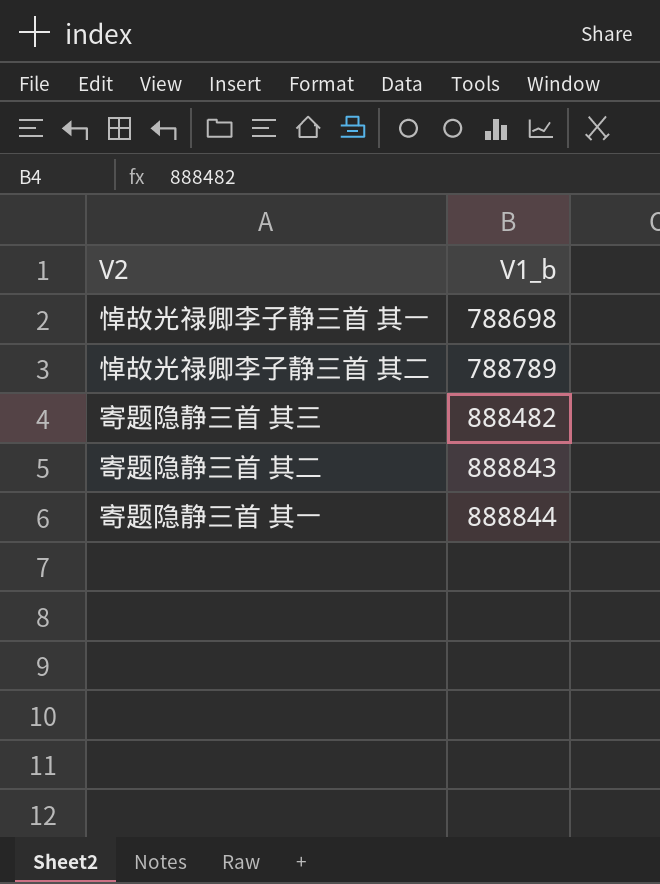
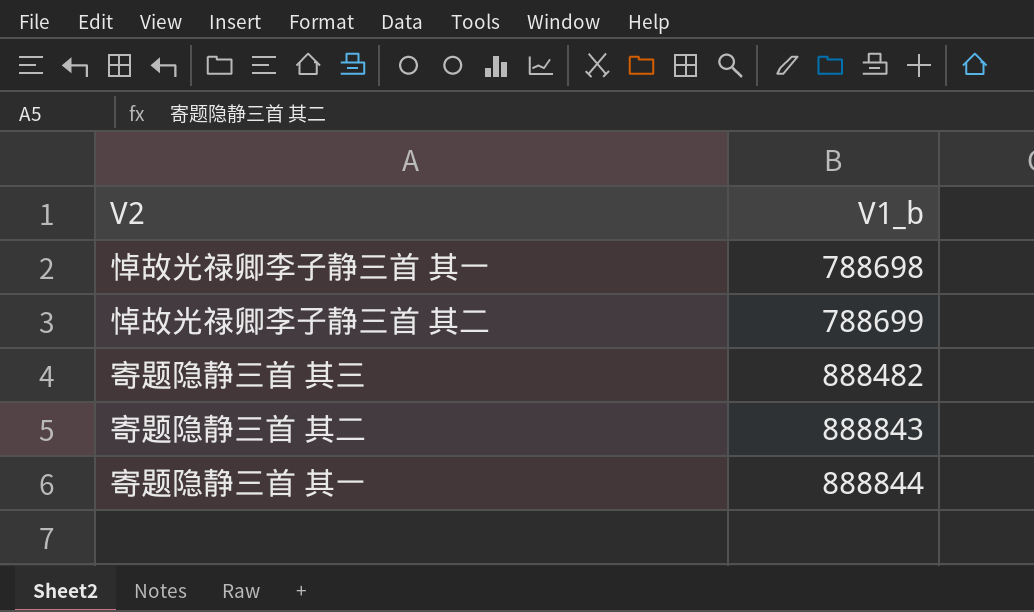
悼故光禄卿李子静三首 其二 | V1_b: 788789 -> 788699

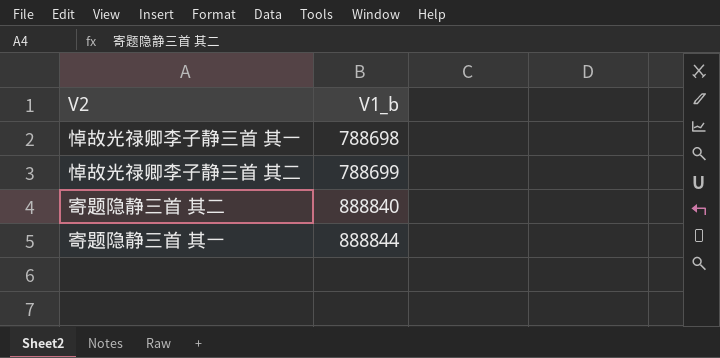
row 寄题隐静三首 其三: 888482 -> none
寄题隐静三首 其二 | V1_b: 888843 -> 888840

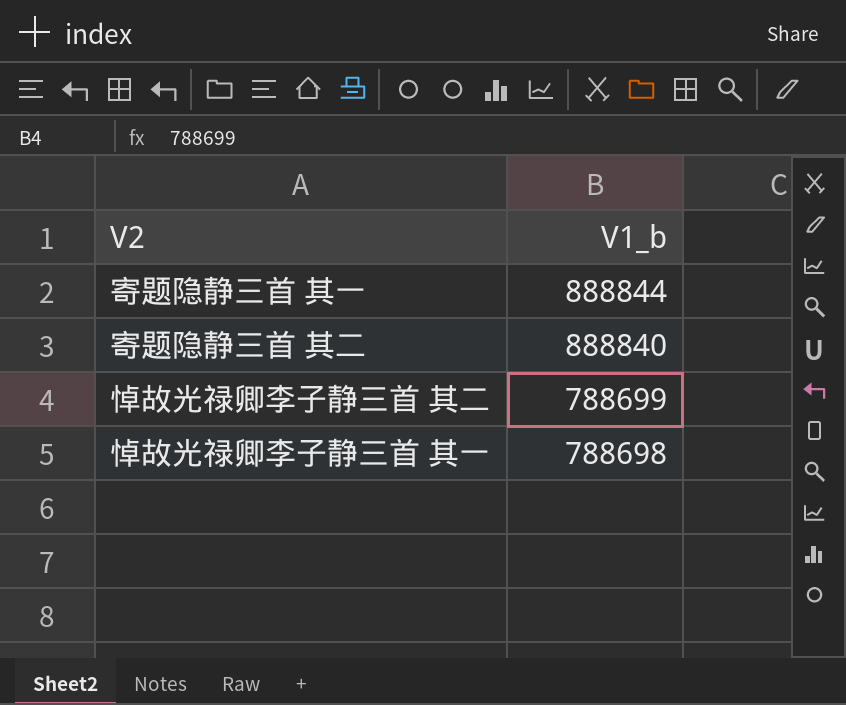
row order: V1_b ascending -> V1_b descending

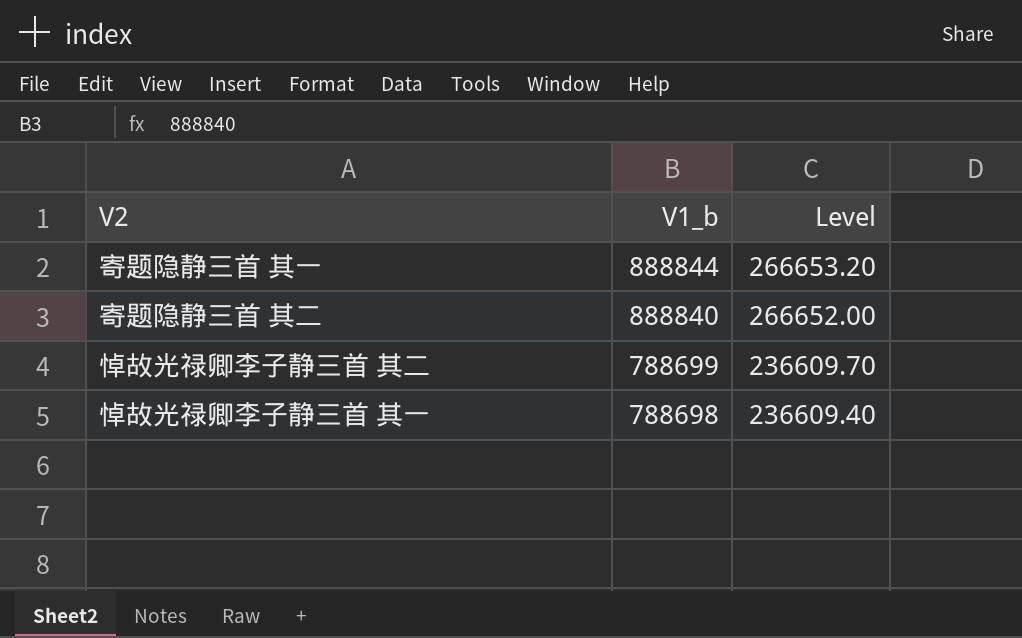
column Level | formula: none -> [V1_b] * 0.3

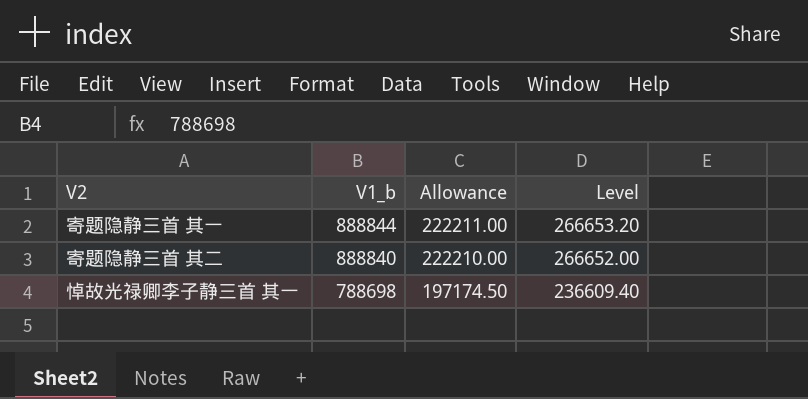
column Allowance | formula: none -> [V1_b] * 0.25
row 悼故光禄卿李子静三首 其二: 788699 | 236609.70 -> none

